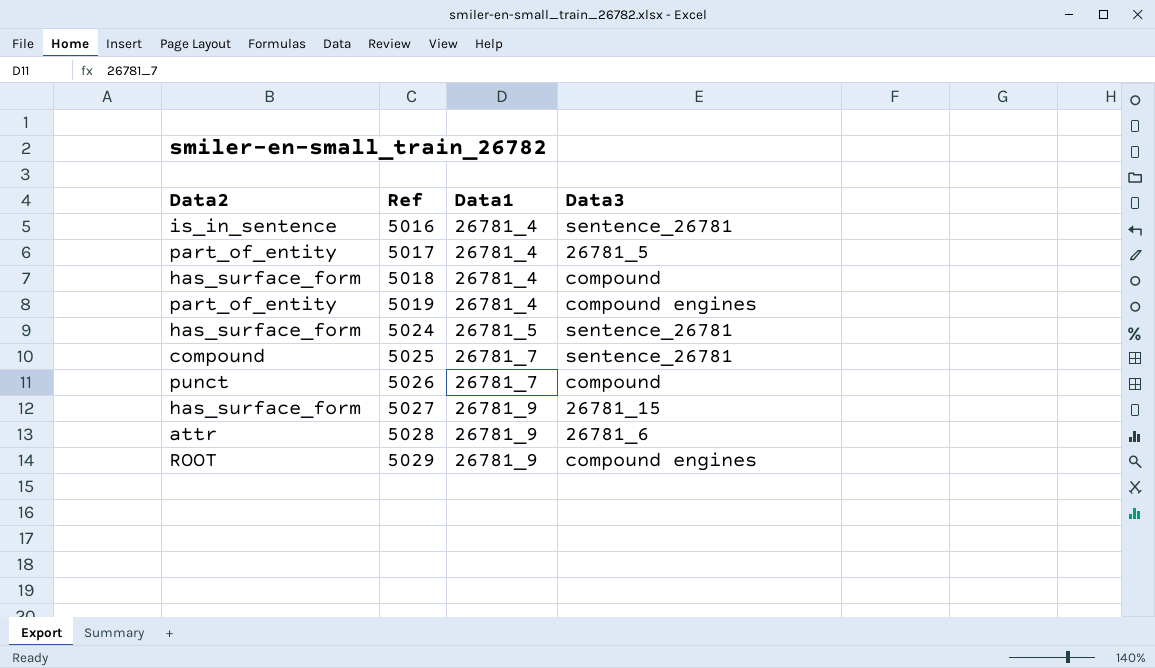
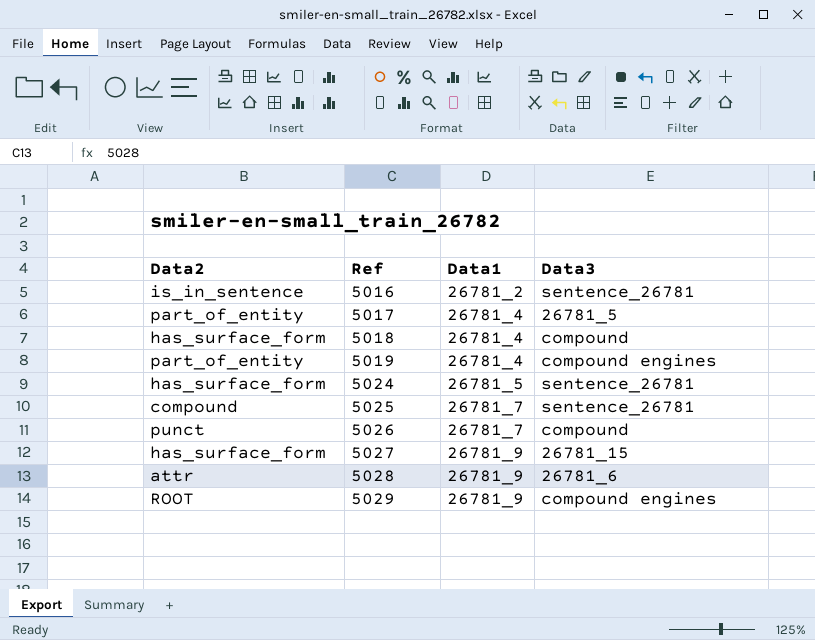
5016 | Data1: 26781_4 -> 26781_2

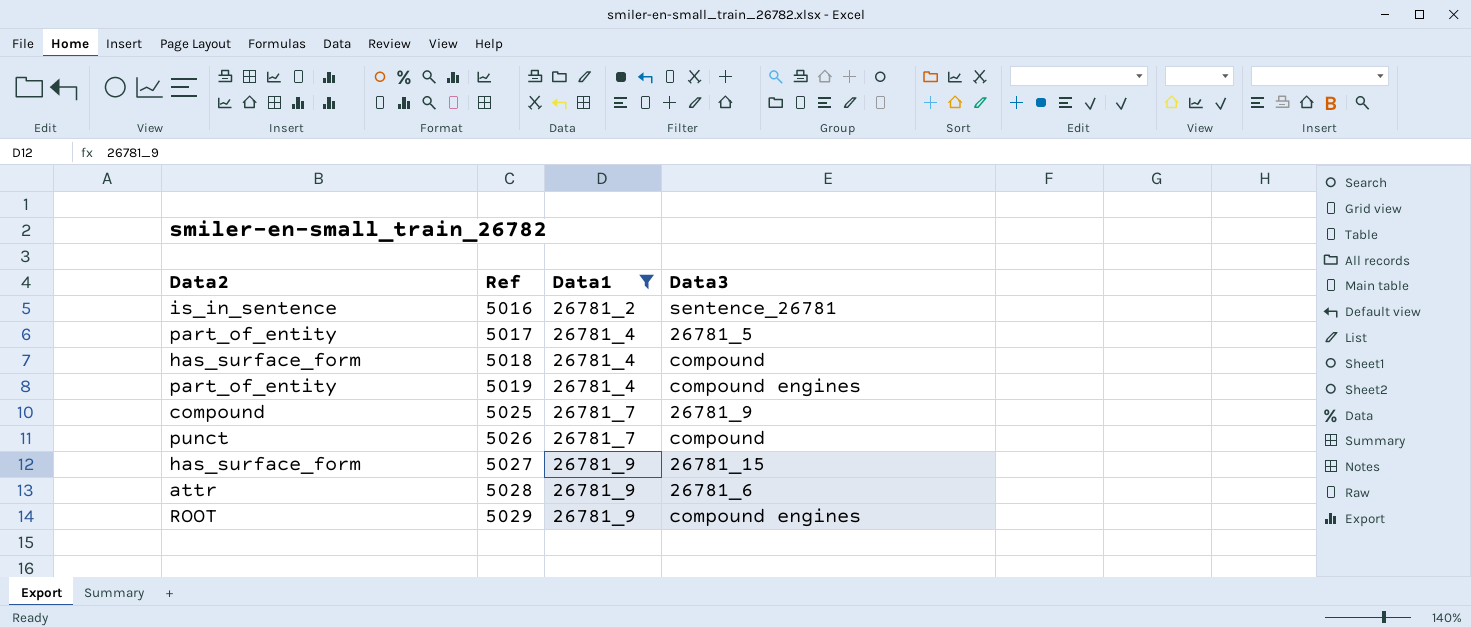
filter: none -> Data1 != 26781_5
5025 | Data3: sentence_26781 -> 26781_9

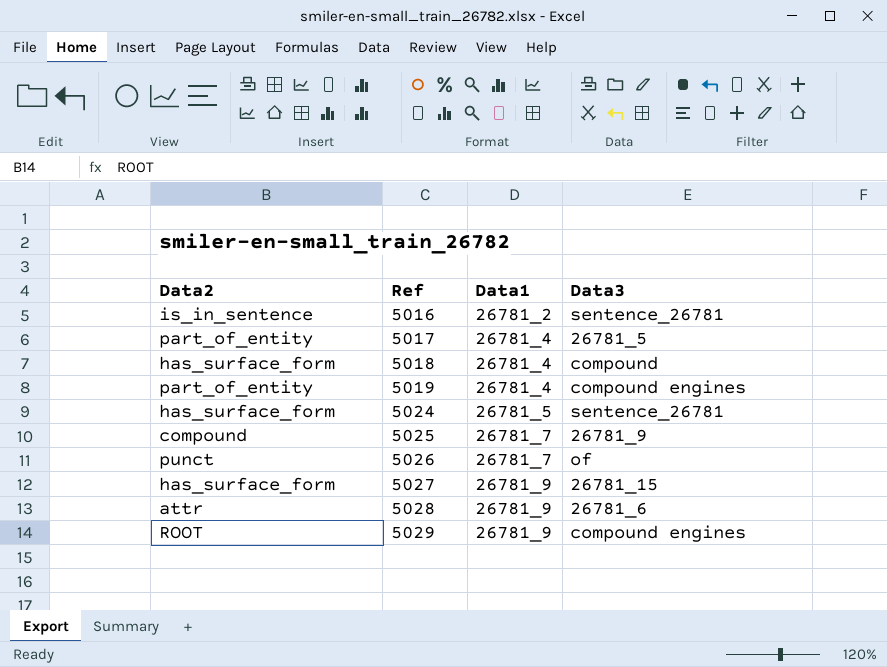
filter: Data1 != 26781_5 -> none
5026 | Data3: compound -> of

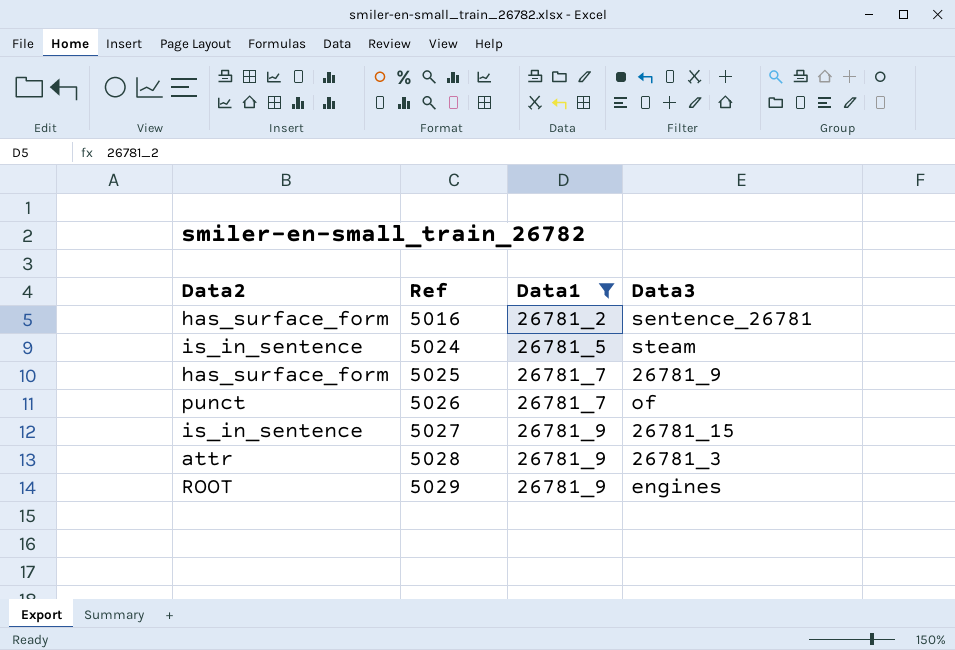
filter: none -> Data1 != 26781_4
5016 | Data2: is_in_sentence -> has_surface_form
5024 | Data2: has_surface_form -> is_in_sentence
5024 | Data3: sentence_26781 -> steam
5025 | Data2: compound -> has_surface_form
5027 | Data2: has_surface_form -> is_in_sentence
5028 | Data3: 26781_6 -> 26781_3
5029 | Data3: compound engines -> engines

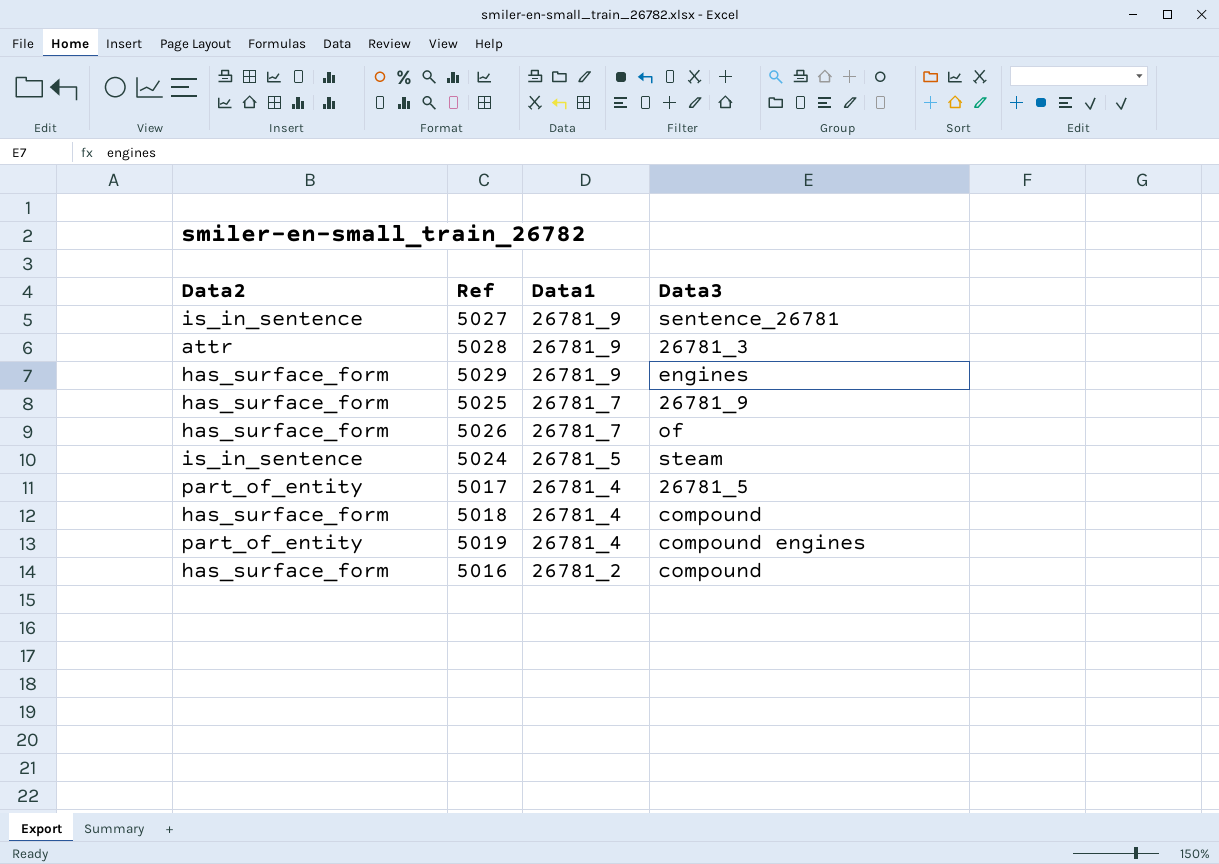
filter: Data1 != 26781_4 -> none
row order: Ref ascending -> Data1 descending
5027 | Data3: 26781_15 -> sentence_26781
5029 | Data2: ROOT -> has_surface_form
5026 | Data2: punct -> has_surface_form
5016 | Data3: sentence_26781 -> compound

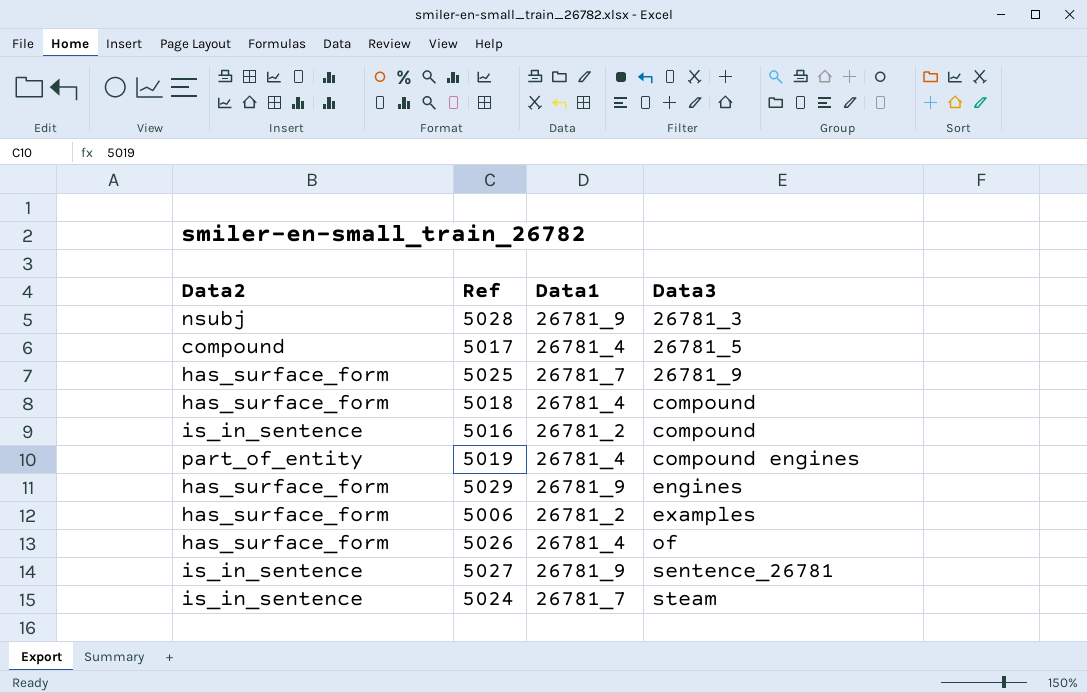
row order: Data1 descending -> Data3 ascending
5028 | Data2: attr -> nsubj
5017 | Data2: part_of_entity -> compound
5016 | Data2: has_surface_form -> is_in_sentence
row 5006: none -> has_surface_form | 26781_2 | examples
5026 | Data1: 26781_7 -> 26781_4
5024 | Data1: 26781_5 -> 26781_7

